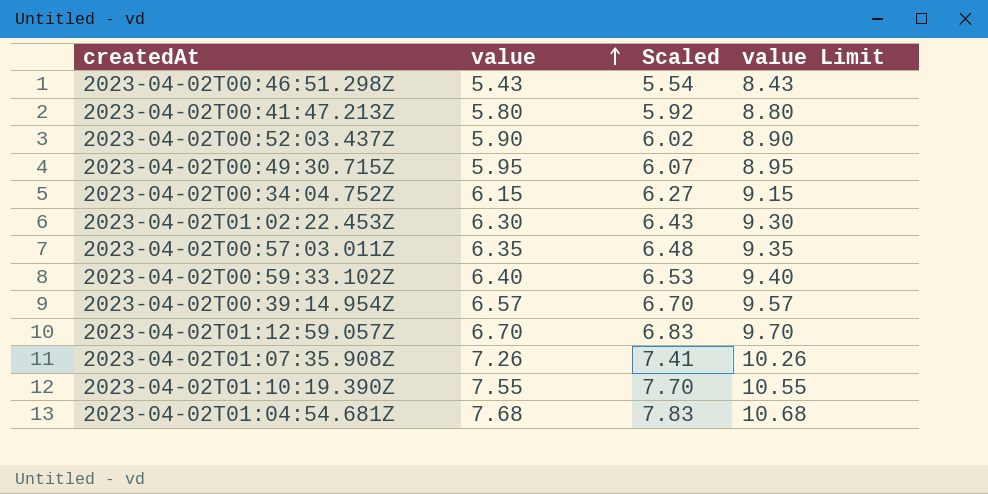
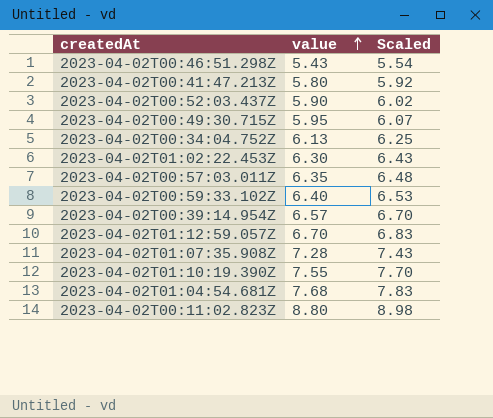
column value Limit | formula: [value] + 3 -> none
2023-04-02T00:34:04.752Z | value: 6.15 -> 6.13
2023-04-02T00:34:04.752Z | Scaled: 6.27 -> 6.25
2023-04-02T01:07:35.908Z | value: 7.26 -> 7.28
2023-04-02T01:07:35.908Z | Scaled: 7.41 -> 7.43
row 2023-04-02T00:11:02.823Z: none -> 8.80 | 8.98

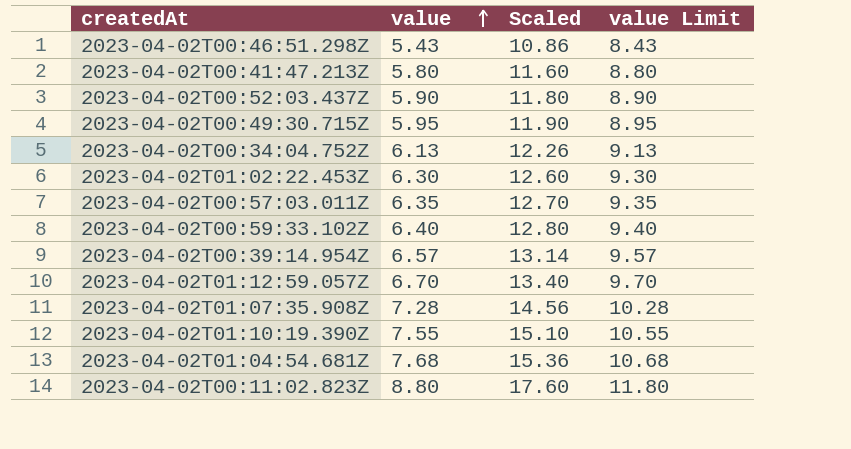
column Scaled | formula: [value] * 1.02 -> [value] * 2
column value Limit | formula: none -> [value] + 3

